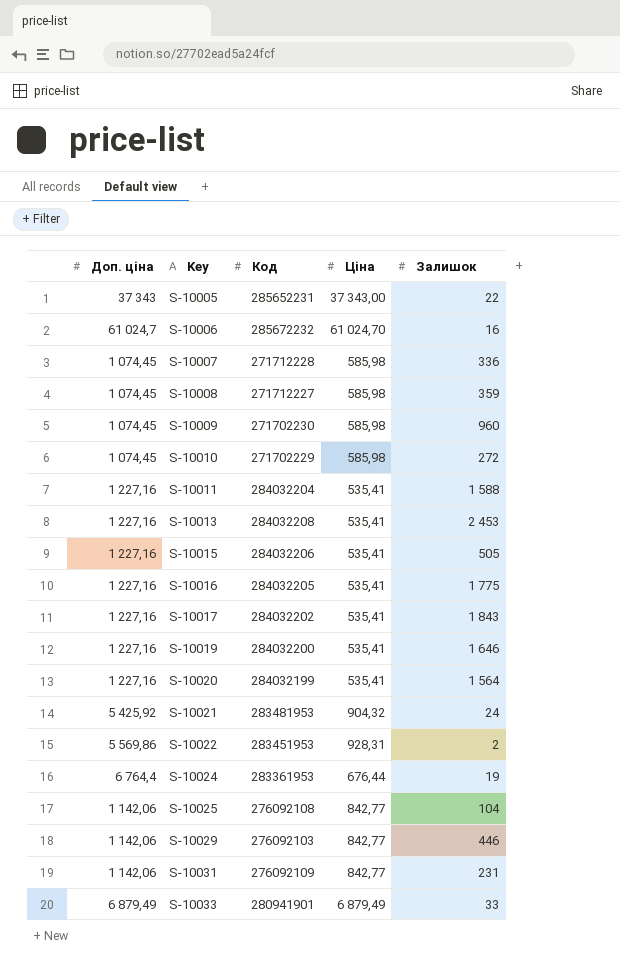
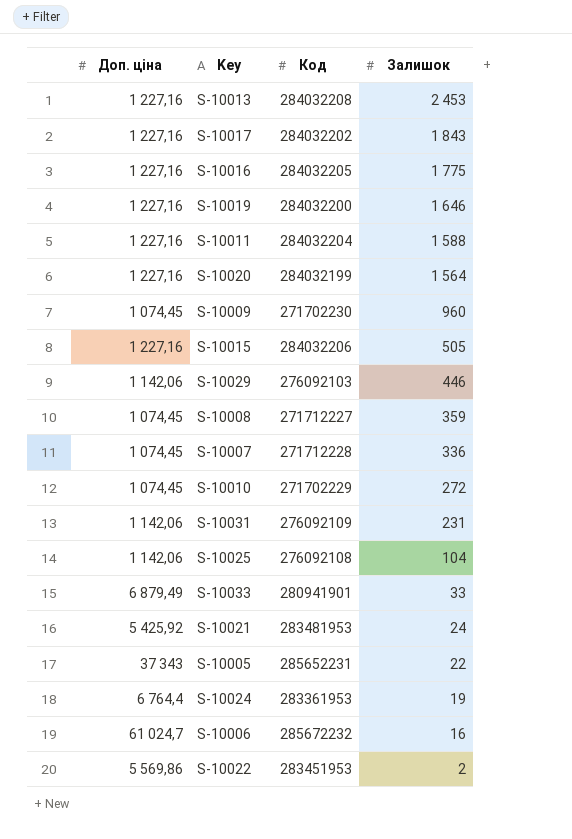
row order: Key ascending -> Залишок descending
column Ціна | position: 4 -> none

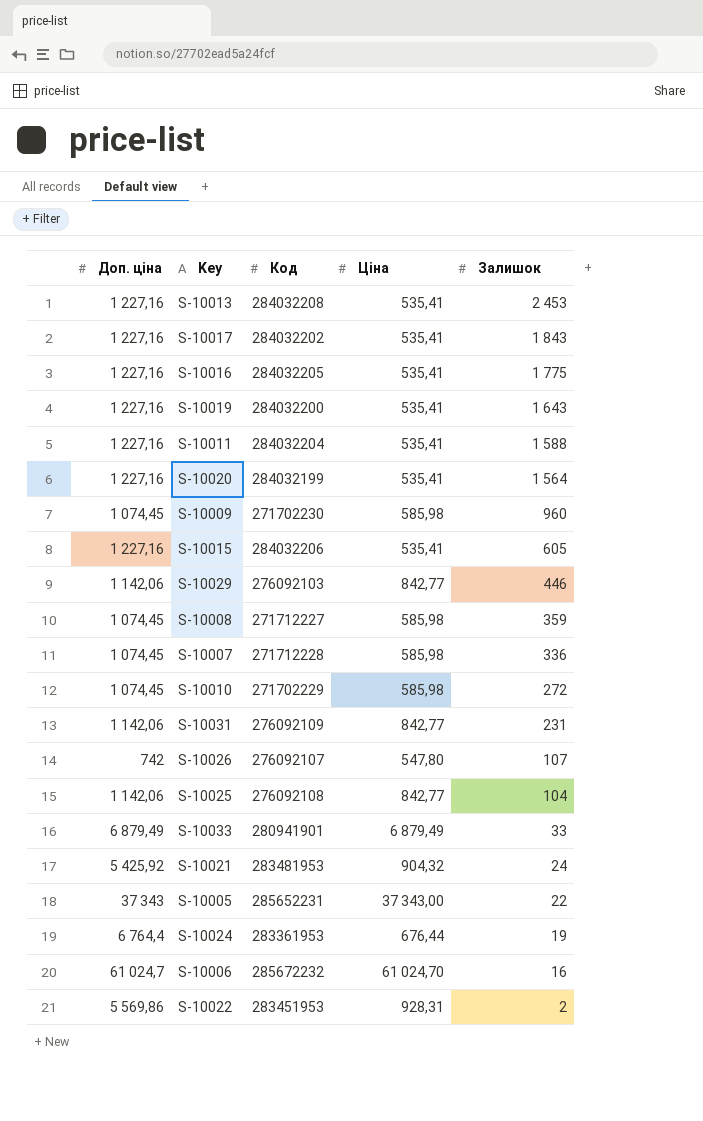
column Ціна | position: none -> 4
S-10019 | Залишок: 1 646 -> 1 643
S-10015 | Залишок: 505 -> 605
row S-10026: none -> 742 | 276092107 | 547,80 | 107

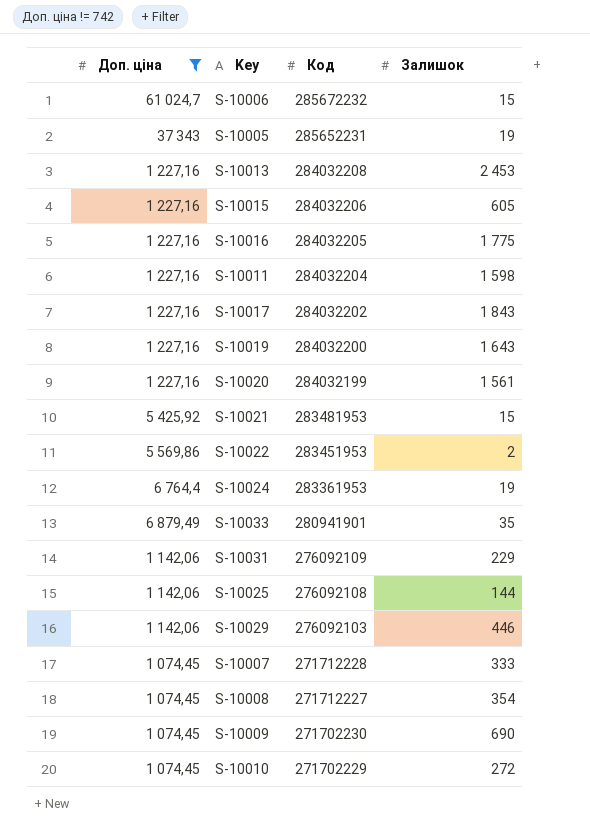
filter: none -> Доп. ціна != 742
row order: Залишок descending -> Код descending
column Ціна | position: 4 -> none
S-10006 | Залишок: 16 -> 15
S-10005 | Залишок: 22 -> 19
S-10011 | Залишок: 1 588 -> 1 598
S-10020 | Залишок: 1 564 -> 1 561
S-10021 | Залишок: 24 -> 15
S-10033 | Залишок: 33 -> 35
S-10031 | Залишок: 231 -> 229
S-10025 | Залишок: 104 -> 144
S-10007 | Залишок: 336 -> 333
S-10008 | Залишок: 359 -> 354
S-10009 | Залишок: 960 -> 690

